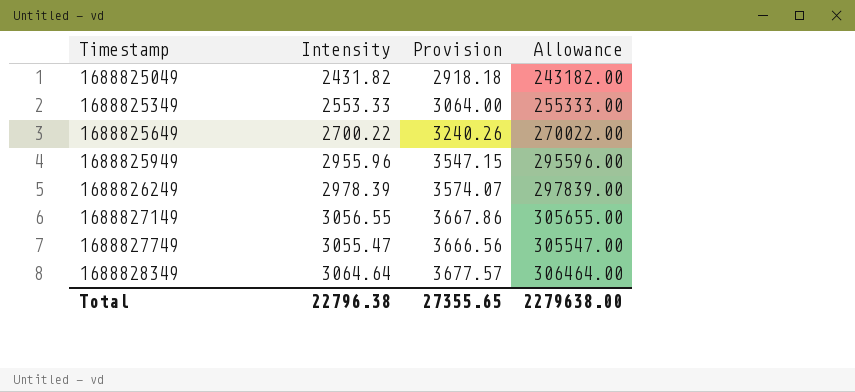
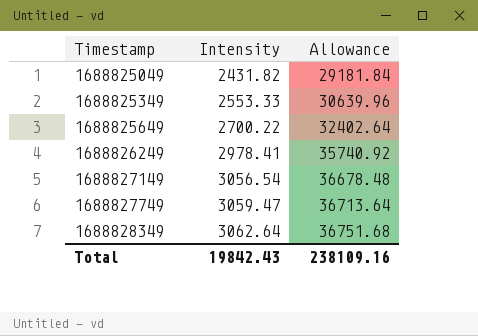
column Provision | formula: [Intensity] * 1.2 -> none
column Allowance | formula: [Intensity] * 100 -> [Intensity] * 12
row 1688825949: 2955.96 | 3547.15 | 295596.00 -> none
1688826249 | Intensity: 2978.39 -> 2978.41
1688827149 | Intensity: 3056.55 -> 3056.54
1688827749 | Intensity: 3055.47 -> 3059.47
1688828349 | Intensity: 3064.64 -> 3062.64
Total | Intensity: 22796.38 -> 19842.43
Total | Allowance: 2279638.00 -> 238109.16

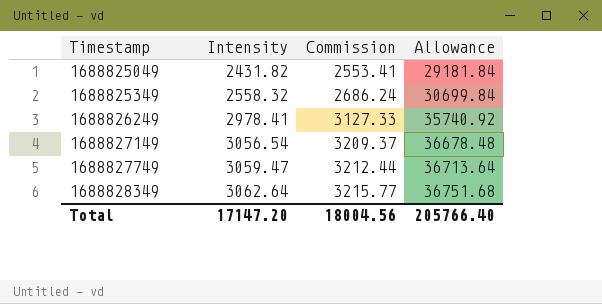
column Commission | formula: none -> [Intensity] * 1.05
row 1688825649: 2700.22 | 32402.64 -> none
1688825349 | Intensity: 2553.33 -> 2558.32
1688825349 | Allowance: 30639.96 -> 30699.84
Total | Intensity: 19842.43 -> 17147.20
Total | Allowance: 238109.16 -> 205766.40

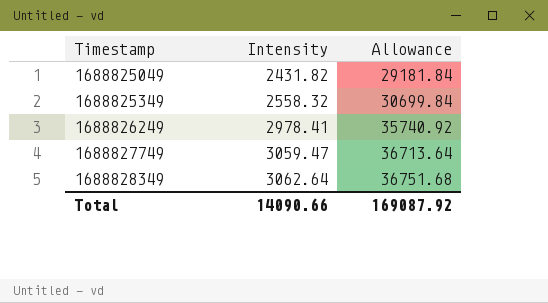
column Commission | formula: [Intensity] * 1.05 -> none
row 1688827149: 3056.54 | 3209.37 | 36678.48 -> none
Total | Intensity: 17147.20 -> 14090.66
Total | Allowance: 205766.40 -> 169087.92

